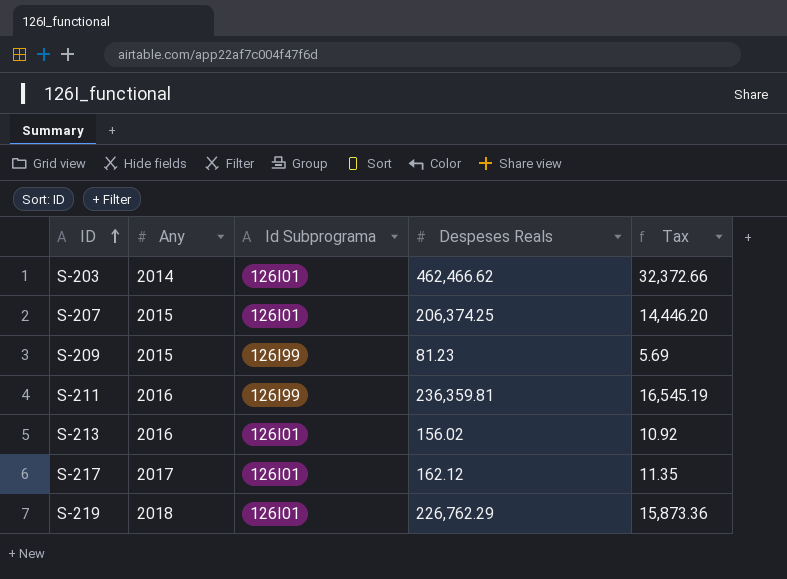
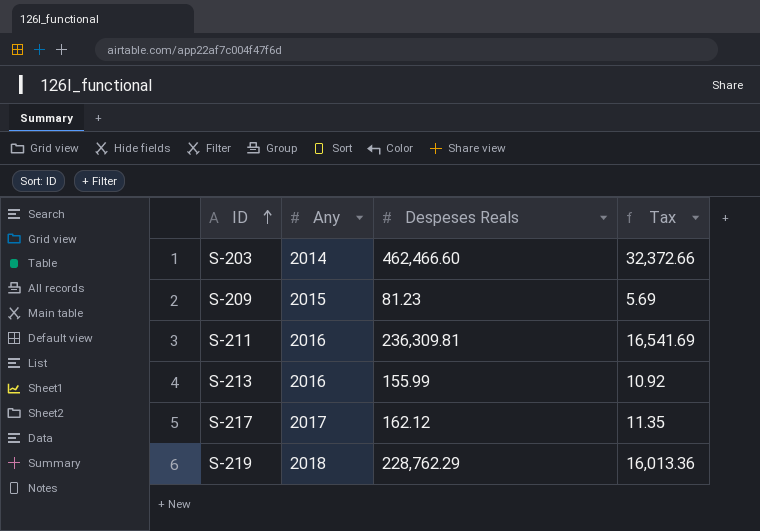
column Id Subprograma | position: 3 -> none
row S-207: 2015 | 126I01 | 206,374.25 | 14,446.20 -> none
S-203 | Despeses Reals: 462,466.62 -> 462,466.60
S-211 | Despeses Reals: 236,359.81 -> 236,309.81
S-211 | Tax: 16,545.19 -> 16,541.69
S-213 | Despeses Reals: 156.02 -> 155.99
S-219 | Despeses Reals: 226,762.29 -> 228,762.29
S-219 | Tax: 15,873.36 -> 16,013.36

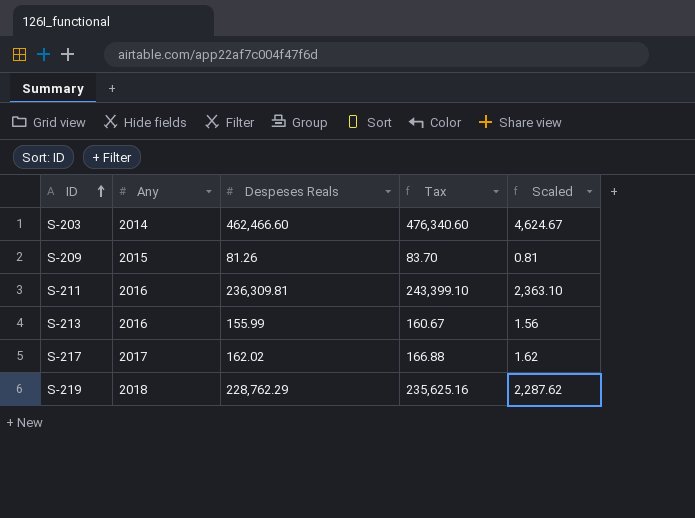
column Tax | formula: [Despeses Reals] * 0.07 -> [Despeses Reals] * 1.03
column Scaled | formula: none -> [Despeses Reals] * 0.01
S-209 | Despeses Reals: 81.23 -> 81.26
S-217 | Despeses Reals: 162.12 -> 162.02

